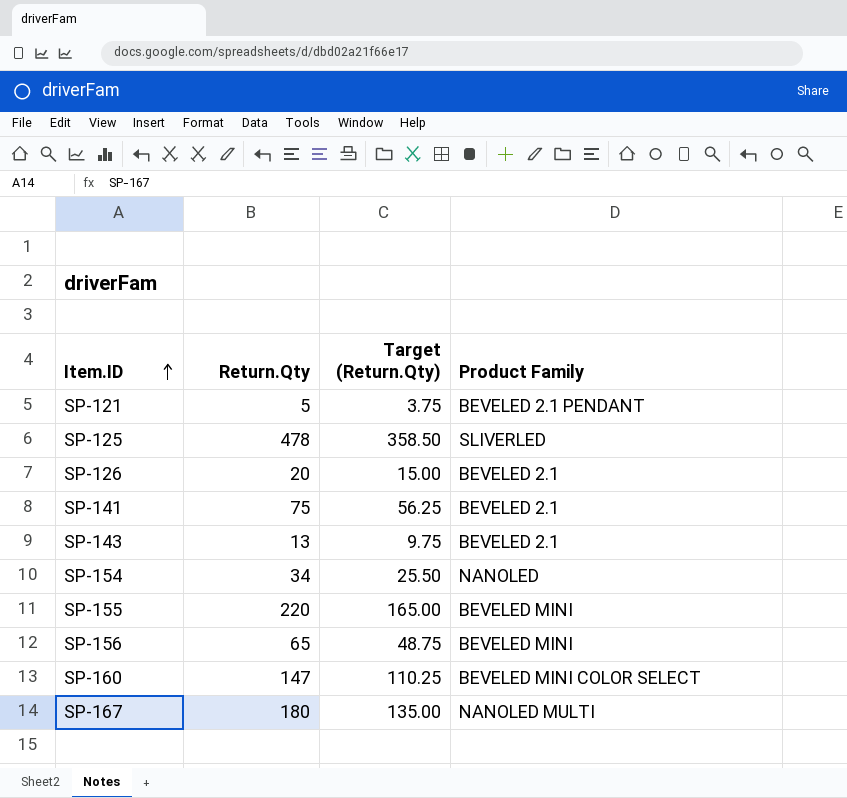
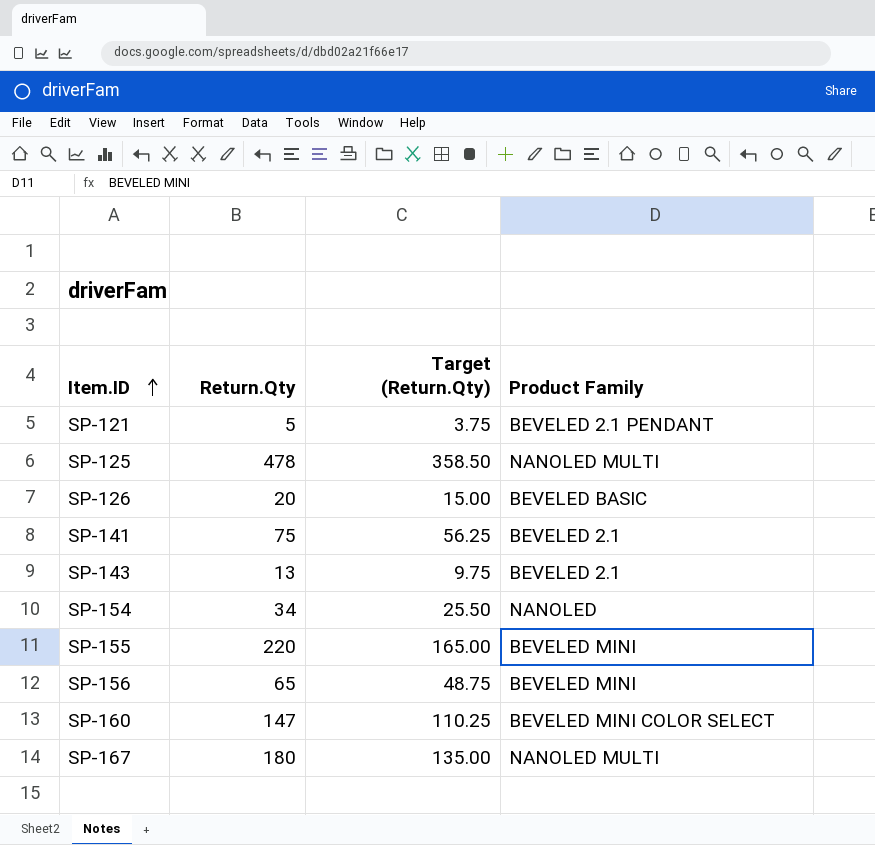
SP-125 | Product Family: SLIVERLED -> NANOLED MULTI
SP-126 | Product Family: BEVELED 2.1 -> BEVELED BASIC

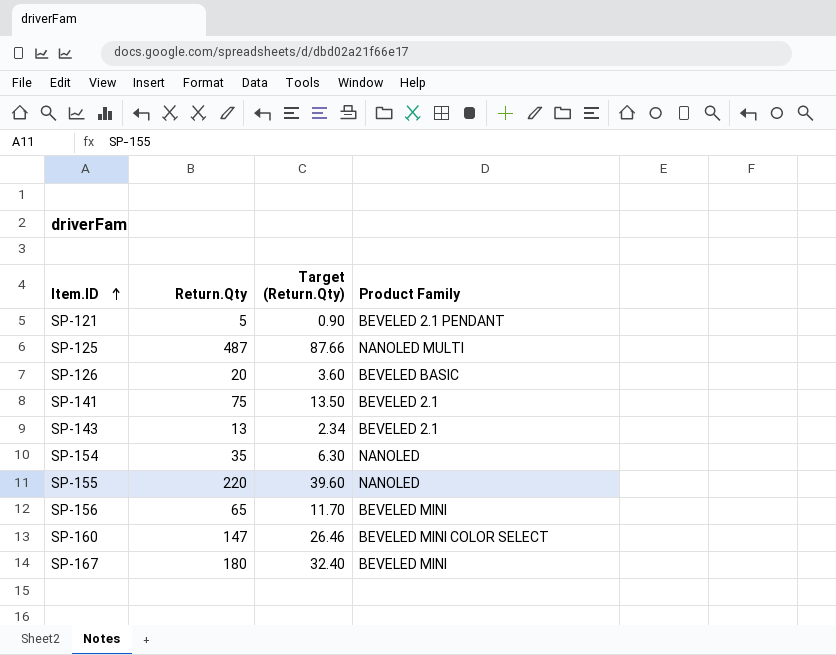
column Target (Return.Qty) | formula: [Return.Qty] * 0.75 -> [Return.Qty] * 0.18
SP-125 | Return.Qty: 478 -> 487
SP-154 | Return.Qty: 34 -> 35
SP-155 | Product Family: BEVELED MINI -> NANOLED
SP-167 | Product Family: NANOLED MULTI -> BEVELED MINI

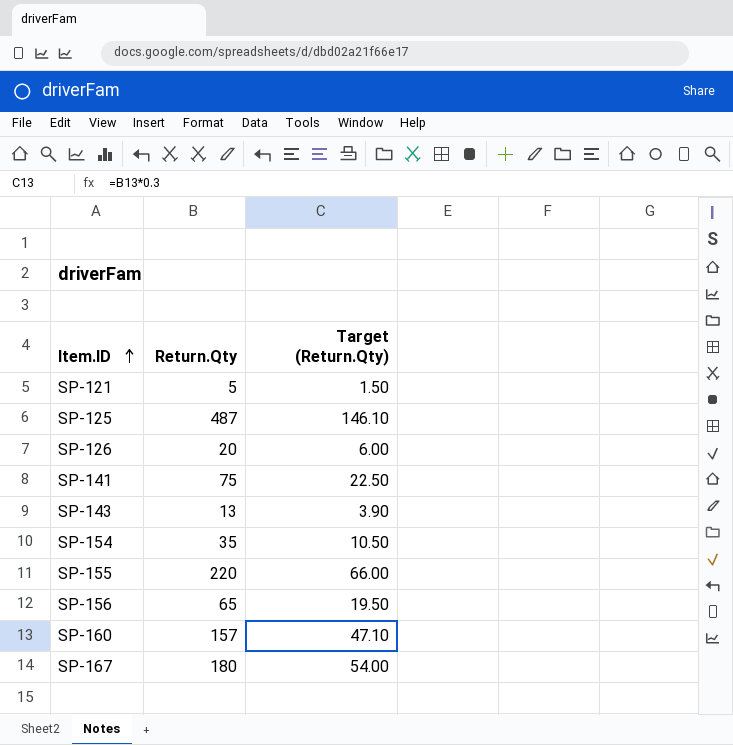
column Product Family | position: 4 -> none
column Target (Return.Qty) | formula: [Return.Qty] * 0.18 -> [Return.Qty] * 0.3
SP-160 | Return.Qty: 147 -> 157

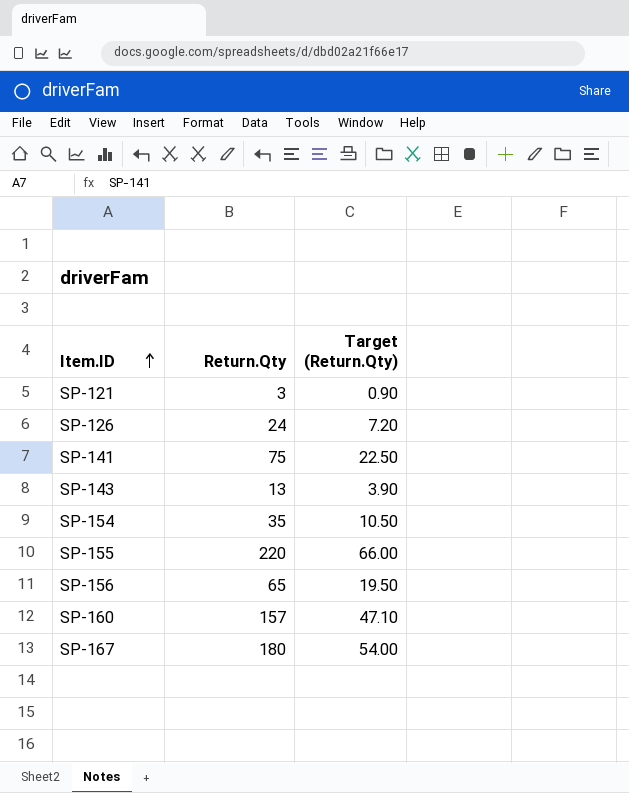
row SP-125: 487 | 146.10 -> none
SP-121 | Return.Qty: 5 -> 3
SP-121 | Target (Return.Qty): 1.50 -> 0.90
SP-126 | Return.Qty: 20 -> 24
SP-126 | Target (Return.Qty): 6.00 -> 7.20

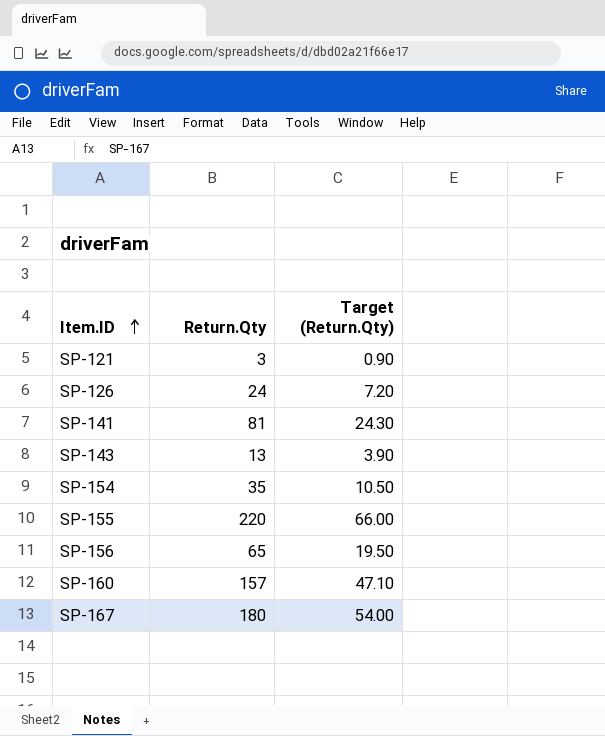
SP-141 | Return.Qty: 75 -> 81
SP-141 | Target (Return.Qty): 22.50 -> 24.30

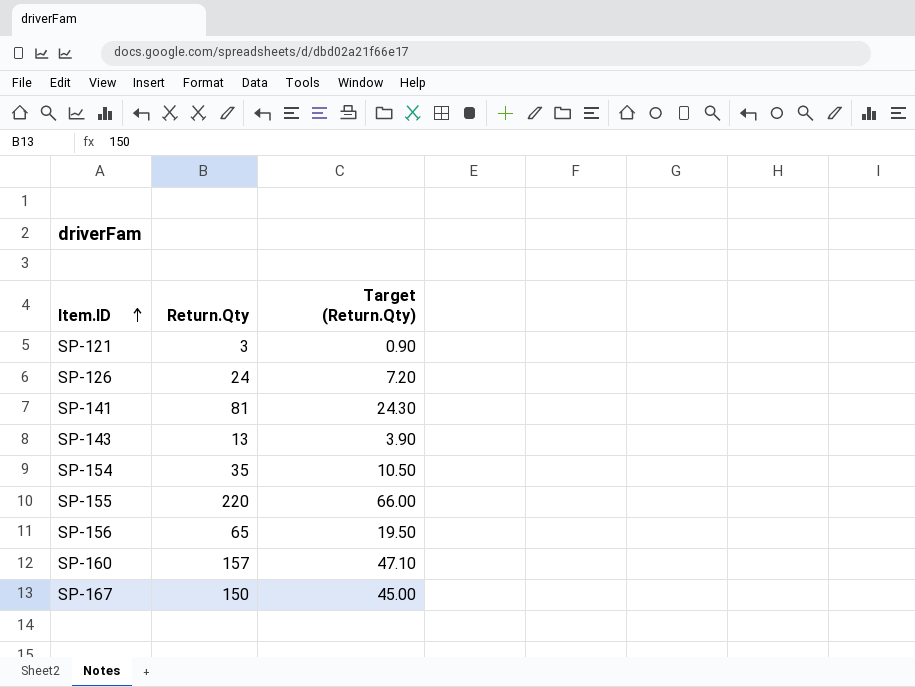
SP-167 | Return.Qty: 180 -> 150
SP-167 | Target (Return.Qty): 54.00 -> 45.00

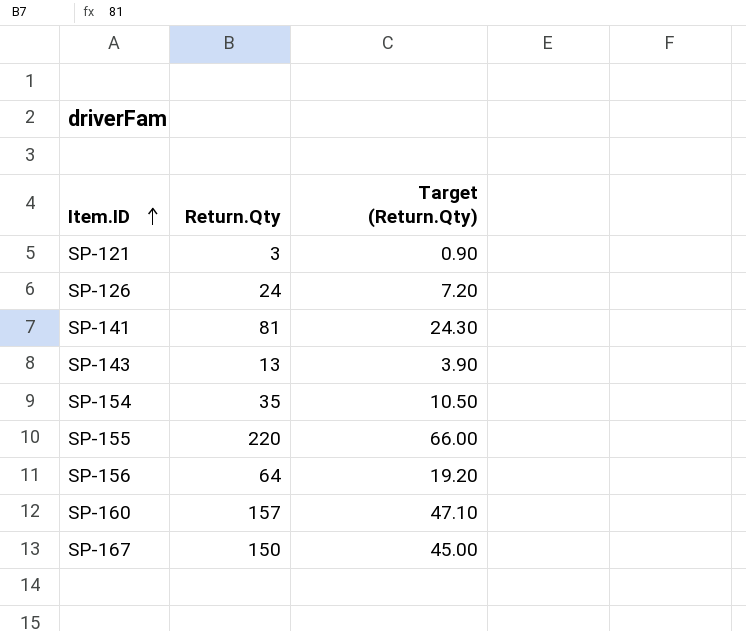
SP-156 | Return.Qty: 65 -> 64
SP-156 | Target (Return.Qty): 19.50 -> 19.20

